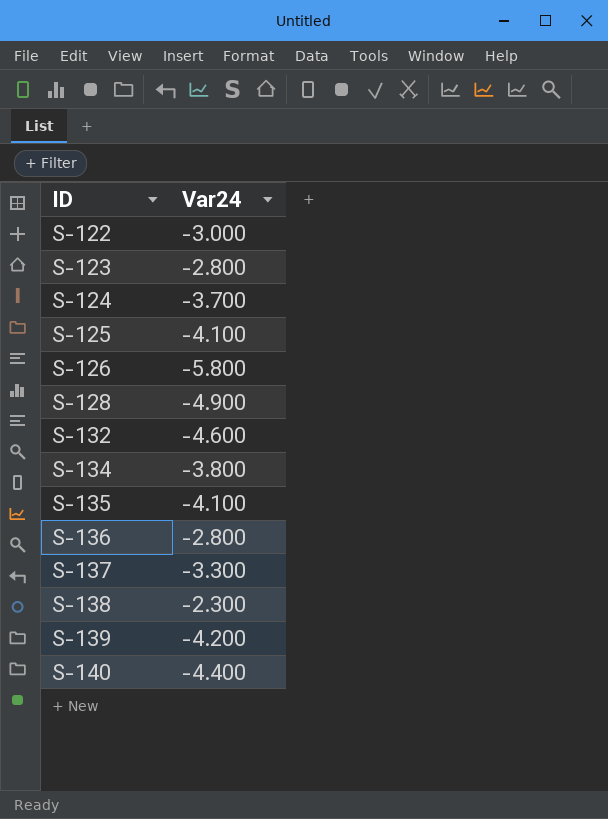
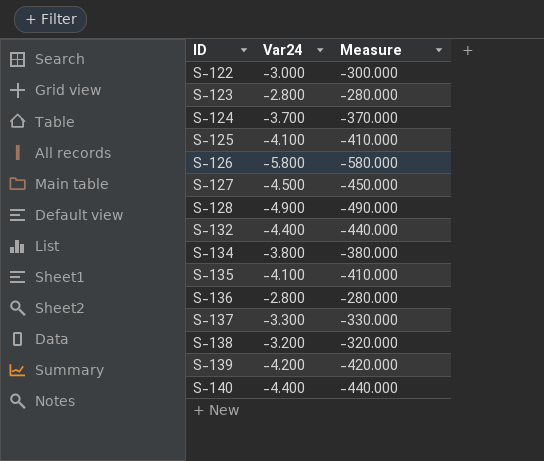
column Measure | formula: none -> [Var24] * 100
row S-127: none -> -4.500 | -450.000
S-132 | Var24: -4.600 -> -4.400
S-138 | Var24: -2.300 -> -3.200

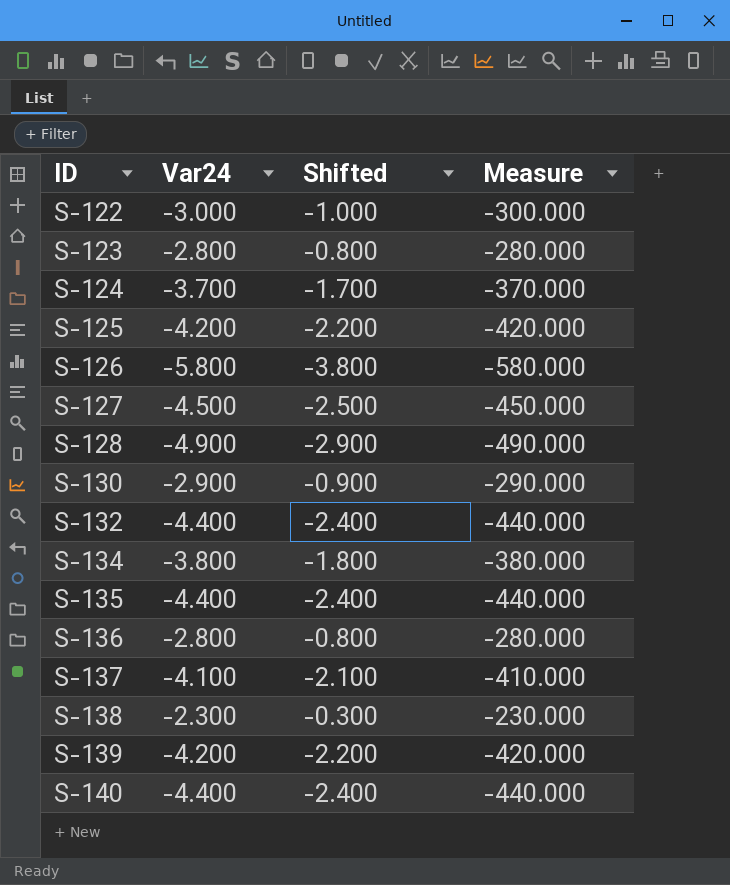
column Shifted | formula: none -> [Var24] + 2
S-125 | Var24: -4.100 -> -4.200
S-125 | Measure: -410.000 -> -420.000
row S-130: none -> -2.900 | -0.900 | -290.000
S-135 | Var24: -4.100 -> -4.400
S-135 | Measure: -410.000 -> -440.000
S-137 | Var24: -3.300 -> -4.100
S-137 | Measure: -330.000 -> -410.000
S-138 | Var24: -3.200 -> -2.300
S-138 | Measure: -320.000 -> -230.000

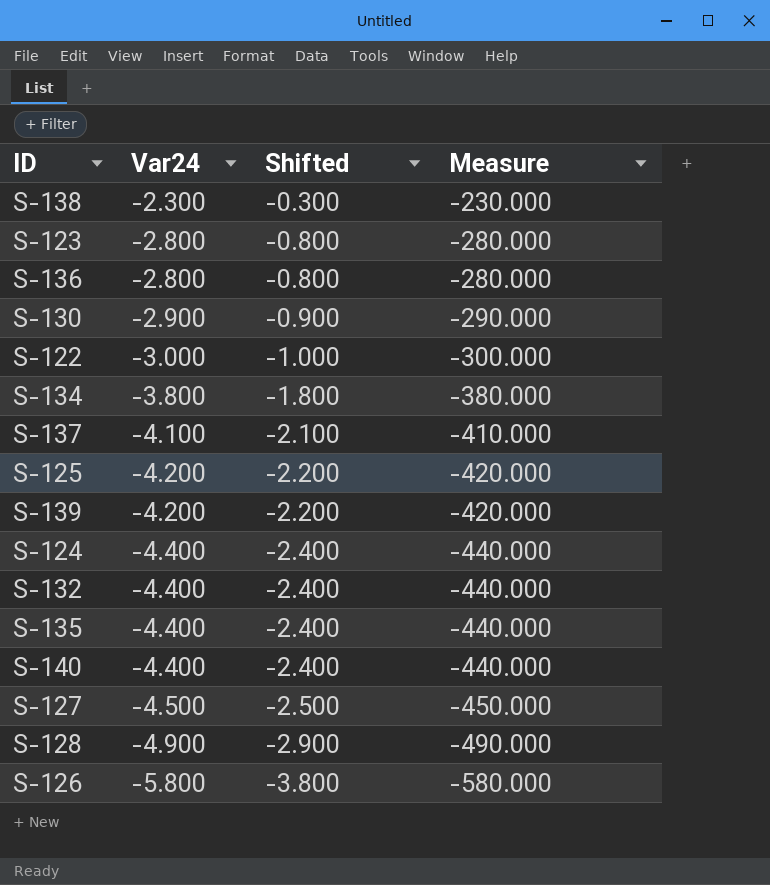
row order: ID ascending -> Var24 descending
S-124 | Var24: -3.700 -> -4.400
S-124 | Shifted: -1.700 -> -2.400
S-124 | Measure: -370.000 -> -440.000

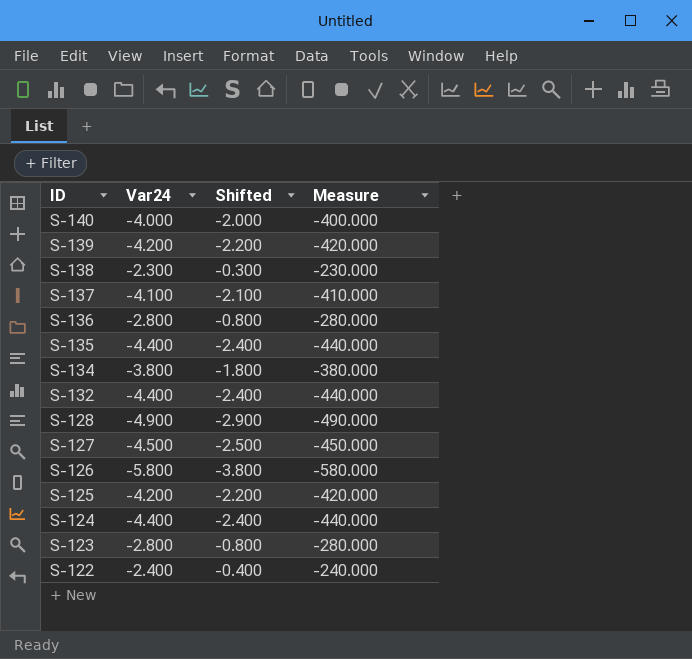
row order: Var24 descending -> ID descending
row S-130: -2.900 | -0.900 | -290.000 -> none
S-140 | Var24: -4.400 -> -4.000
S-140 | Shifted: -2.400 -> -2.000
S-140 | Measure: -440.000 -> -400.000
S-122 | Var24: -3.000 -> -2.400
S-122 | Shifted: -1.000 -> -0.400
S-122 | Measure: -300.000 -> -240.000

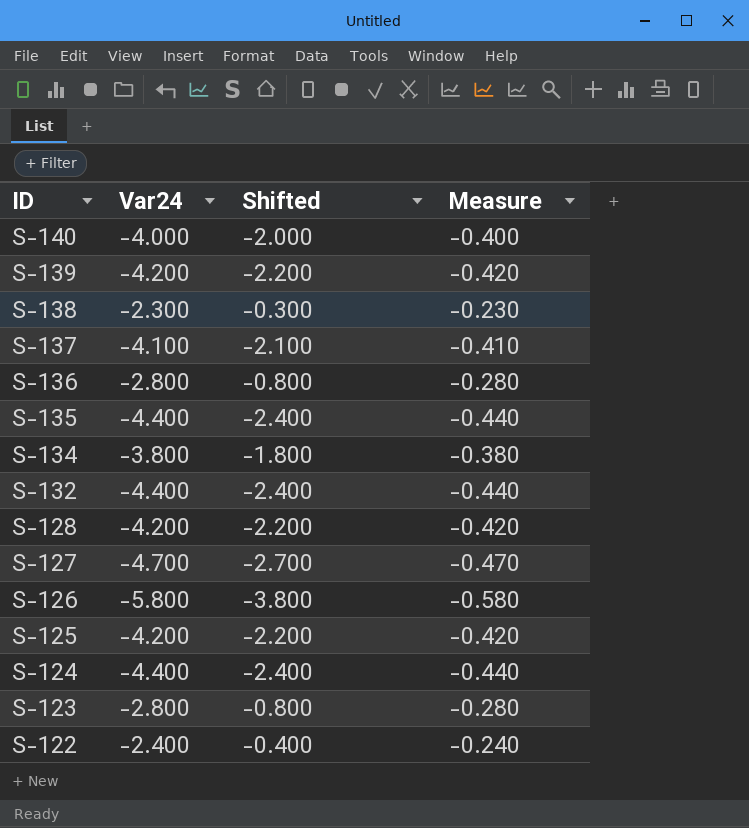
column Measure | formula: [Var24] * 100 -> [Var24] * 0.1
S-128 | Var24: -4.900 -> -4.200
S-128 | Shifted: -2.900 -> -2.200
S-127 | Var24: -4.500 -> -4.700
S-127 | Shifted: -2.500 -> -2.700

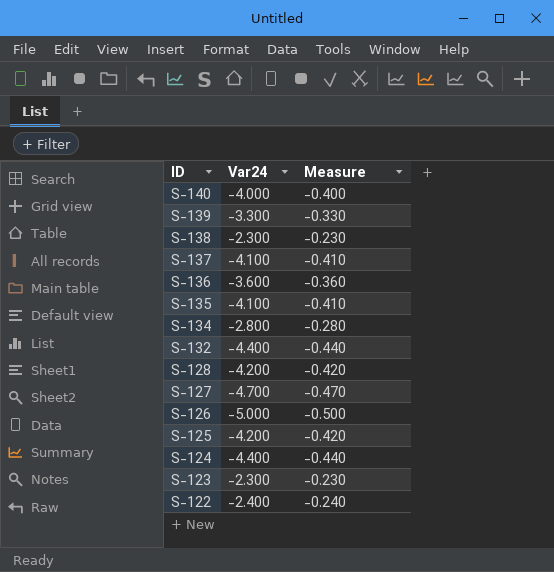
column Shifted | formula: [Var24] + 2 -> none
S-139 | Var24: -4.200 -> -3.300
S-139 | Measure: -0.420 -> -0.330
S-136 | Var24: -2.800 -> -3.600
S-136 | Measure: -0.280 -> -0.360
S-135 | Var24: -4.400 -> -4.100
S-135 | Measure: -0.440 -> -0.410
S-134 | Var24: -3.800 -> -2.800
S-134 | Measure: -0.380 -> -0.280
S-126 | Var24: -5.800 -> -5.000
S-126 | Measure: -0.580 -> -0.500
S-123 | Var24: -2.800 -> -2.300
S-123 | Measure: -0.280 -> -0.230

